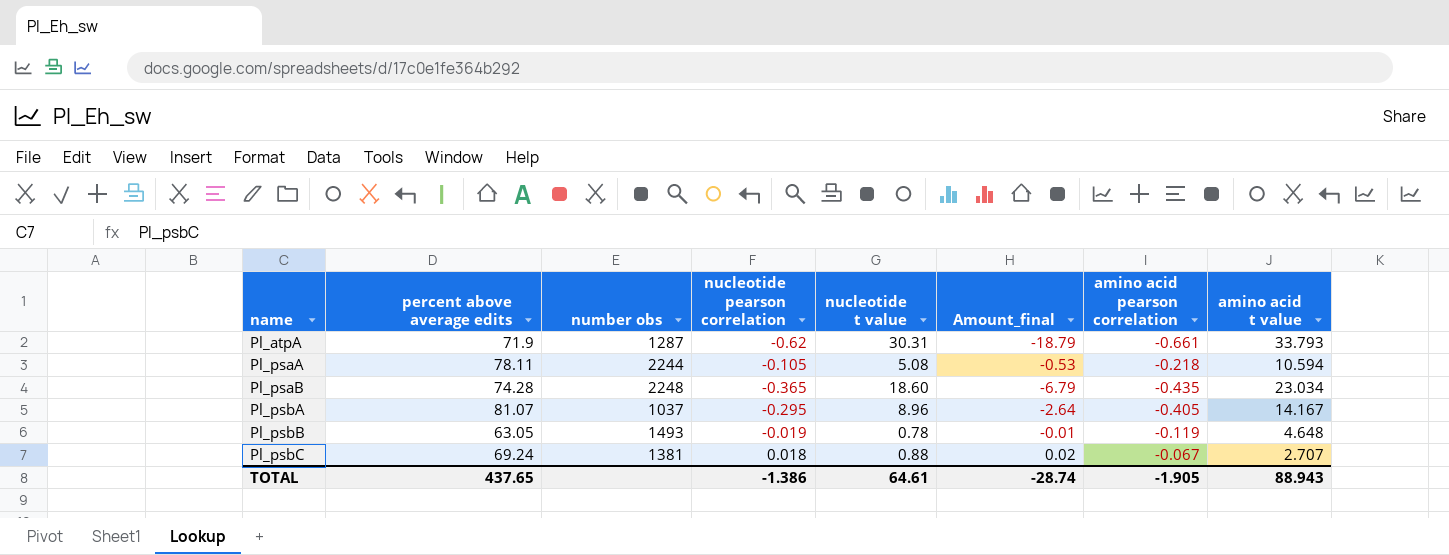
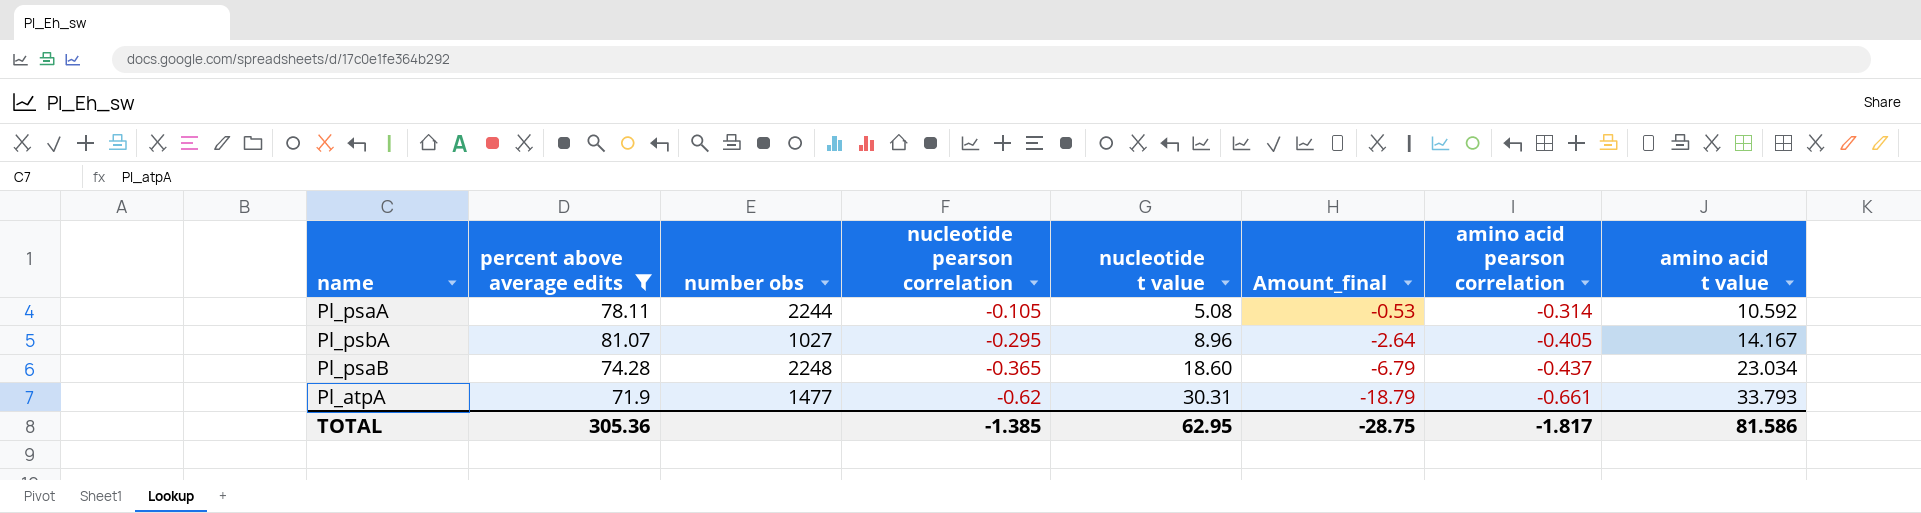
filter: none -> percent above average edits >= 71.9
row order: name ascending -> nucleotide pearson correlation descending
Pl_psaA | amino acid pearson correlation: -0.218 -> -0.314
Pl_psaA | amino acid t value: 10.594 -> 10.592
Pl_psbA | number obs: 1037 -> 1027
Pl_psaB | amino acid pearson correlation: -0.435 -> -0.437
Pl_atpA | number obs: 1287 -> 1477
TOTAL | percent above average edits: 437.65 -> 305.36
TOTAL | nucleotide pearson correlation: -1.386 -> -1.385
TOTAL | nucleotide t value: 64.61 -> 62.95
TOTAL | Amount_final: -28.74 -> -28.75
TOTAL | amino acid pearson correlation: -1.905 -> -1.817
TOTAL | amino acid t value: 88.943 -> 81.586

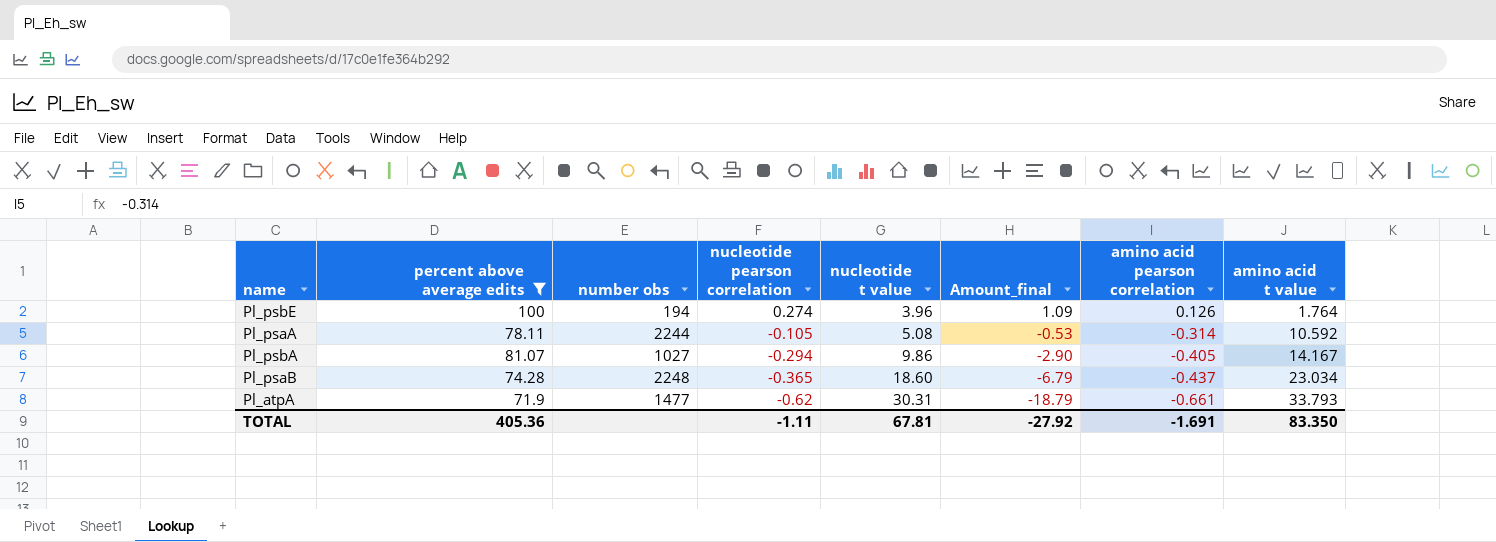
row Pl_psbE: none -> 100 | 194 | 0.274 | 3.96 | 1.09 | 0.126 | 1.764
Pl_psbA | nucleotide pearson correlation: -0.295 -> -0.294
Pl_psbA | nucleotide t value: 8.96 -> 9.86
Pl_psbA | Amount_final: -2.64 -> -2.90
TOTAL | percent above average edits: 305.36 -> 405.36
TOTAL | nucleotide pearson correlation: -1.385 -> -1.11
TOTAL | nucleotide t value: 62.95 -> 67.81
TOTAL | Amount_final: -28.75 -> -27.92
TOTAL | amino acid pearson correlation: -1.817 -> -1.691
TOTAL | amino acid t value: 81.586 -> 83.350

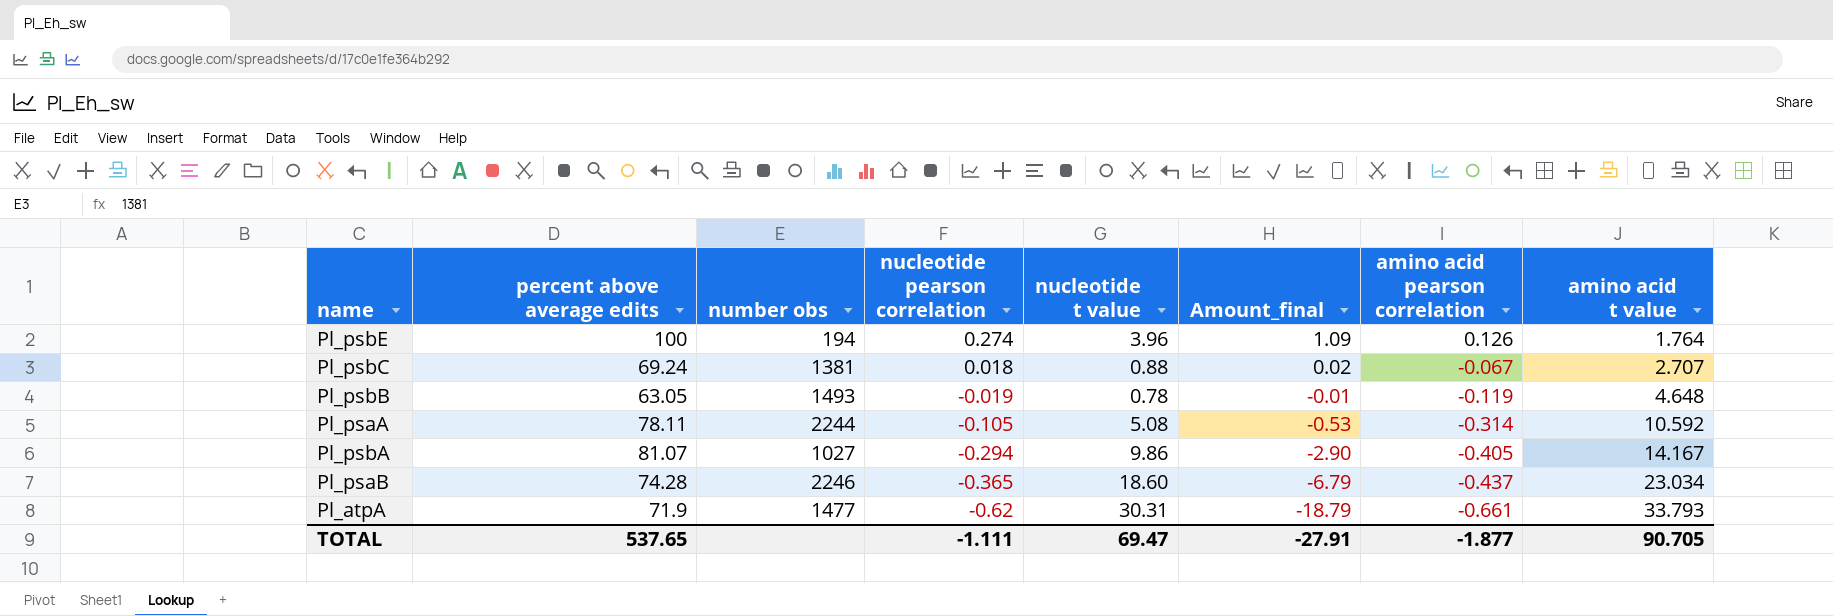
filter: percent above average edits >= 71.9 -> none
Pl_psaB | number obs: 2248 -> 2246
TOTAL | percent above average edits: 405.36 -> 537.65
TOTAL | nucleotide pearson correlation: -1.11 -> -1.111
TOTAL | nucleotide t value: 67.81 -> 69.47
TOTAL | Amount_final: -27.92 -> -27.91
TOTAL | amino acid pearson correlation: -1.691 -> -1.877
TOTAL | amino acid t value: 83.350 -> 90.705

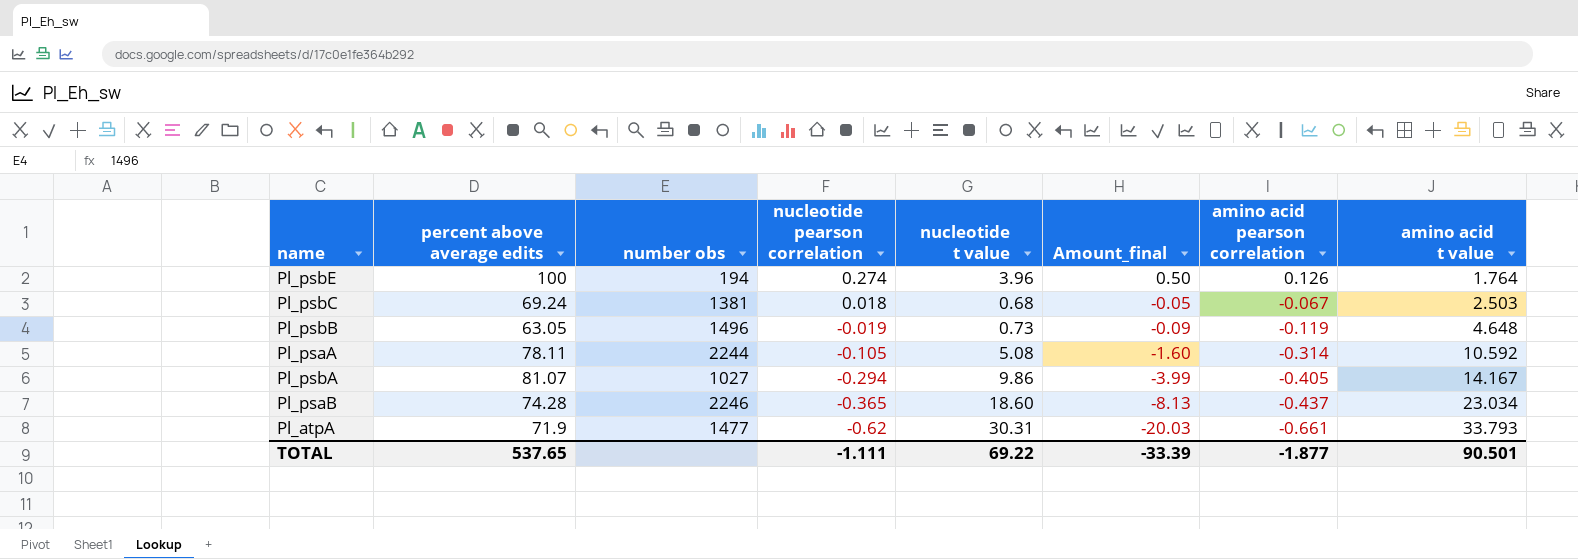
column Amount_final | formula: [nucleotide pearson correlation] * [nucleotide t value] -> [nucleotide t value] * [amino acid pearson correlation]
Pl_psbC | nucleotide t value: 0.88 -> 0.68
Pl_psbC | amino acid t value: 2.707 -> 2.503
Pl_psbB | number obs: 1493 -> 1496
Pl_psbB | nucleotide t value: 0.78 -> 0.73
TOTAL | nucleotide t value: 69.47 -> 69.22
TOTAL | Amount_final: -27.91 -> -33.39
TOTAL | amino acid t value: 90.705 -> 90.501

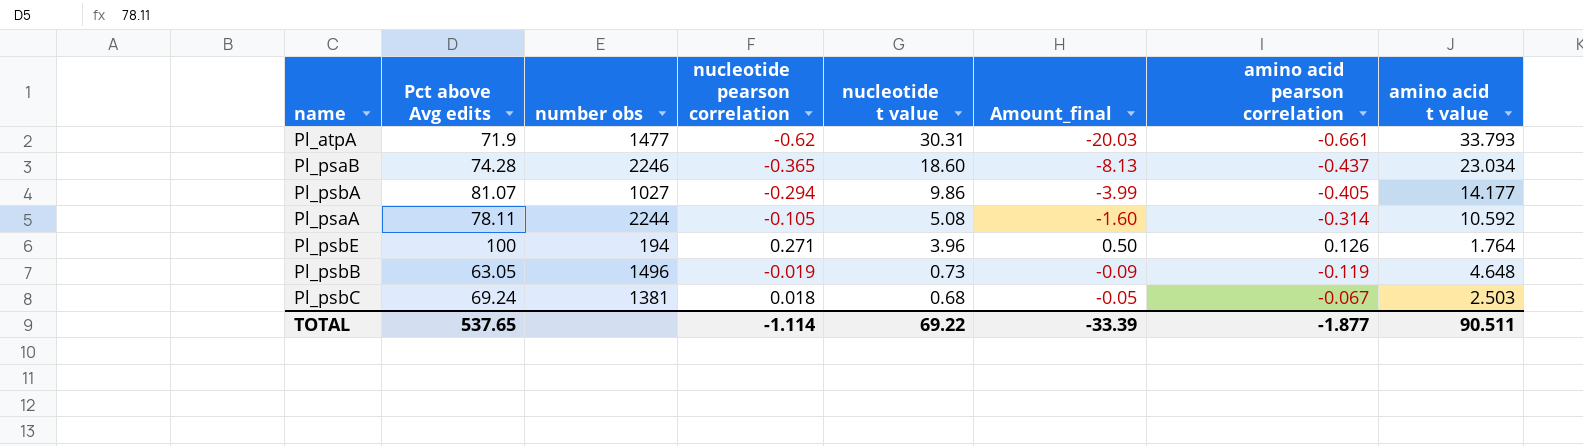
row order: nucleotide pearson correlation descending -> nucleotide t value descending
column name: percent above average edits -> Pct above Avg edits
Pl_psbA | amino acid t value: 14.167 -> 14.177
Pl_psbE | nucleotide pearson correlation: 0.274 -> 0.271
TOTAL | nucleotide pearson correlation: -1.111 -> -1.114
TOTAL | amino acid t value: 90.501 -> 90.511

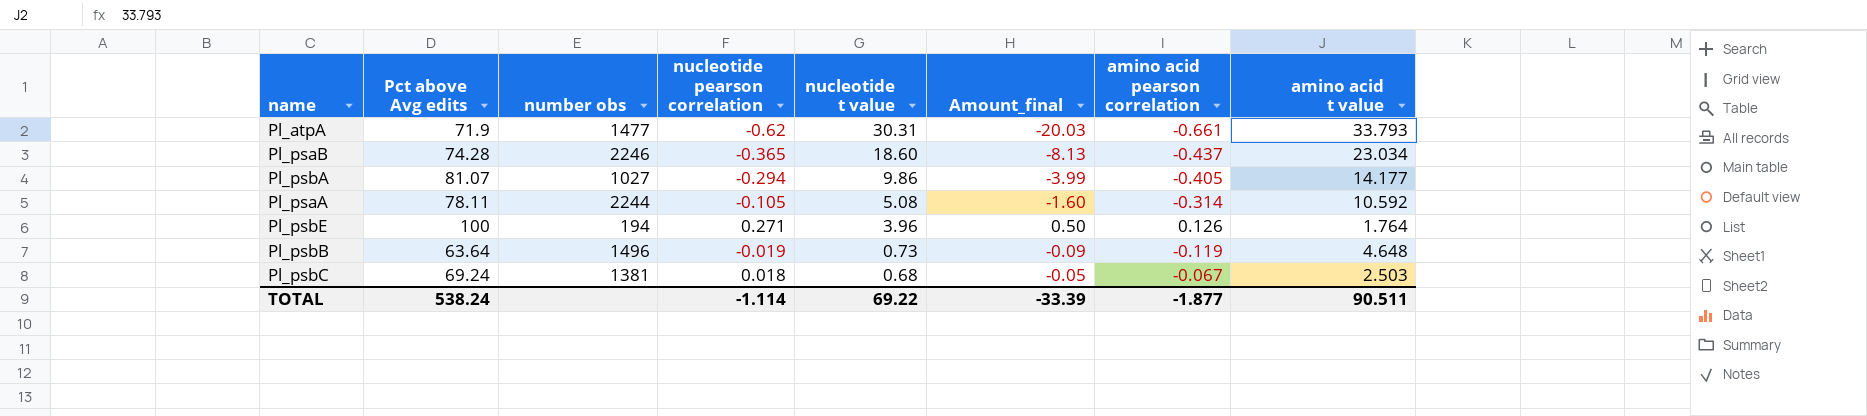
Pl_psbB | Pct above Avg edits: 63.05 -> 63.64
TOTAL | Pct above Avg edits: 537.65 -> 538.24

